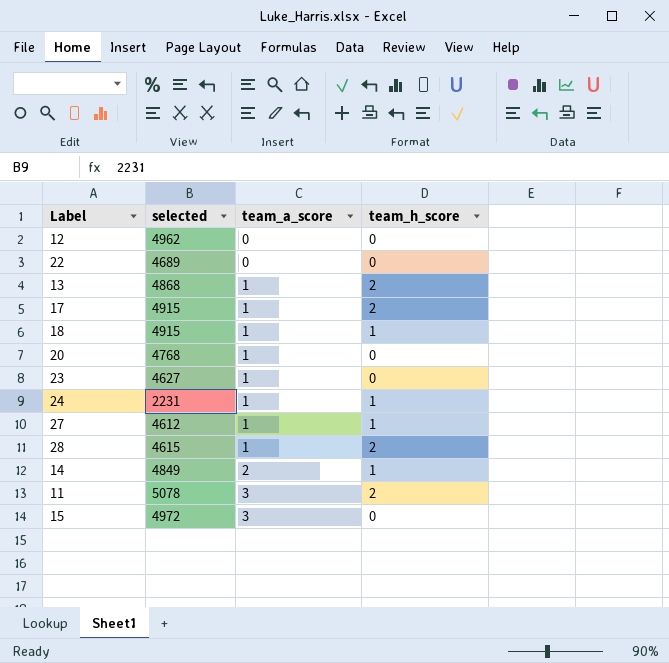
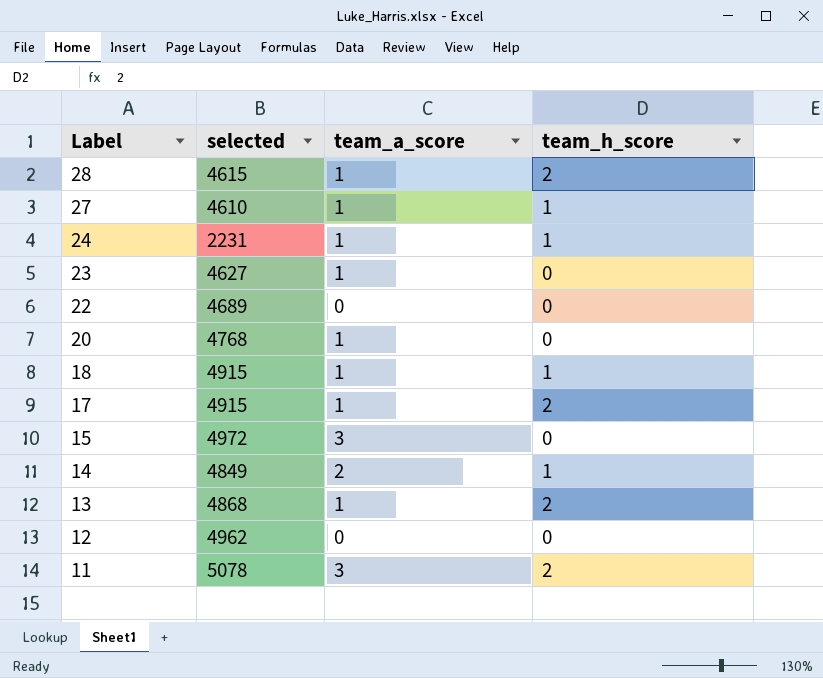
row order: team_a_score ascending -> Label descending
27 | selected: 4612 -> 4610

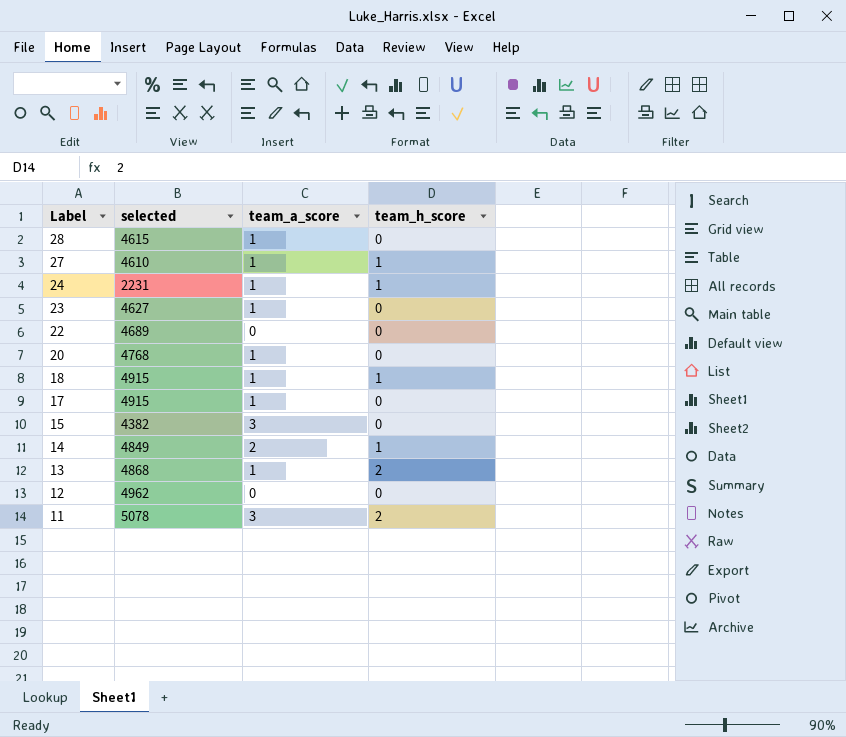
28 | team_h_score: 2 -> 0
17 | team_h_score: 2 -> 0
15 | selected: 4972 -> 4382

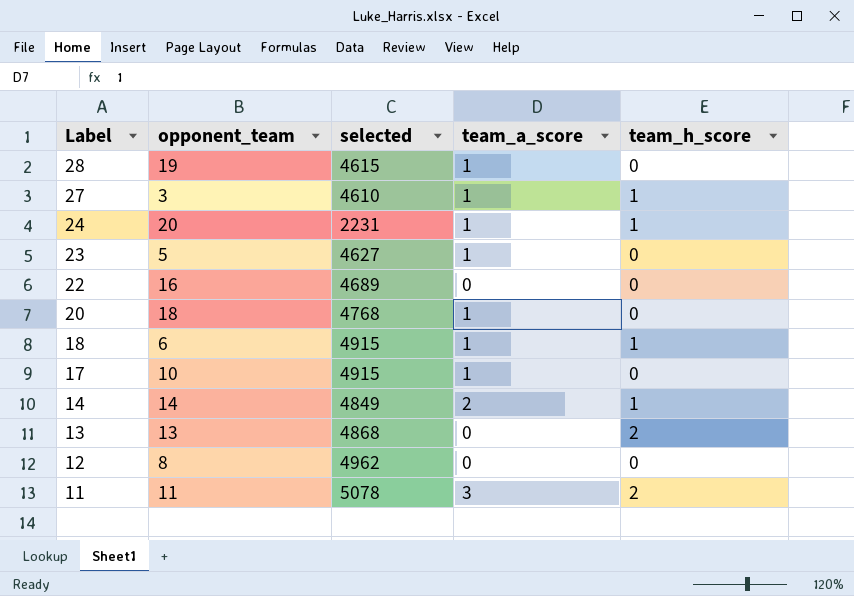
column opponent_team | position: none -> 2
row 15: 4382 | 3 | 0 -> none
13 | team_a_score: 1 -> 0

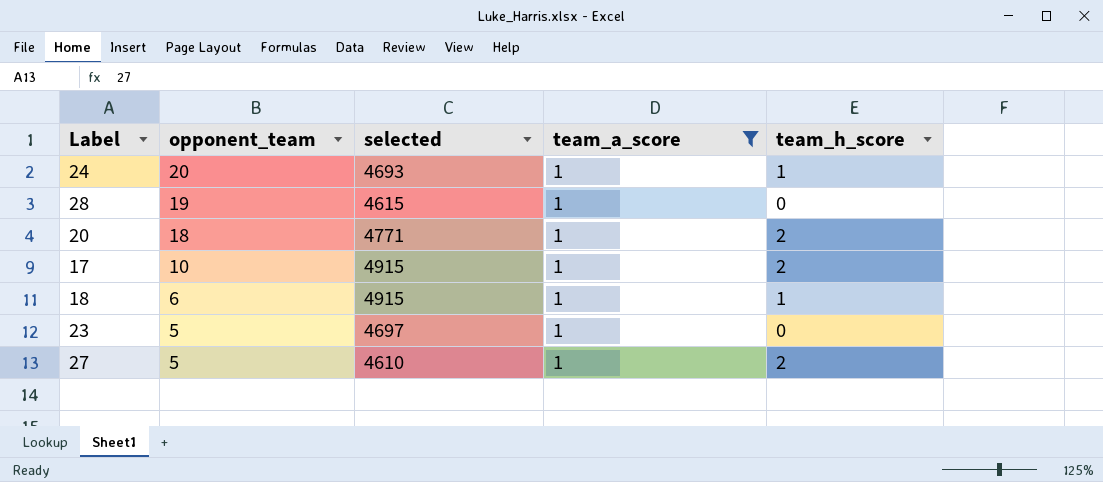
filter: none -> team_a_score = 1
row order: Label descending -> opponent_team descending
24 | selected: 2231 -> 4693
20 | selected: 4768 -> 4771
20 | team_h_score: 0 -> 2
17 | team_h_score: 0 -> 2
23 | selected: 4627 -> 4697
27 | opponent_team: 3 -> 5
27 | team_h_score: 1 -> 2

